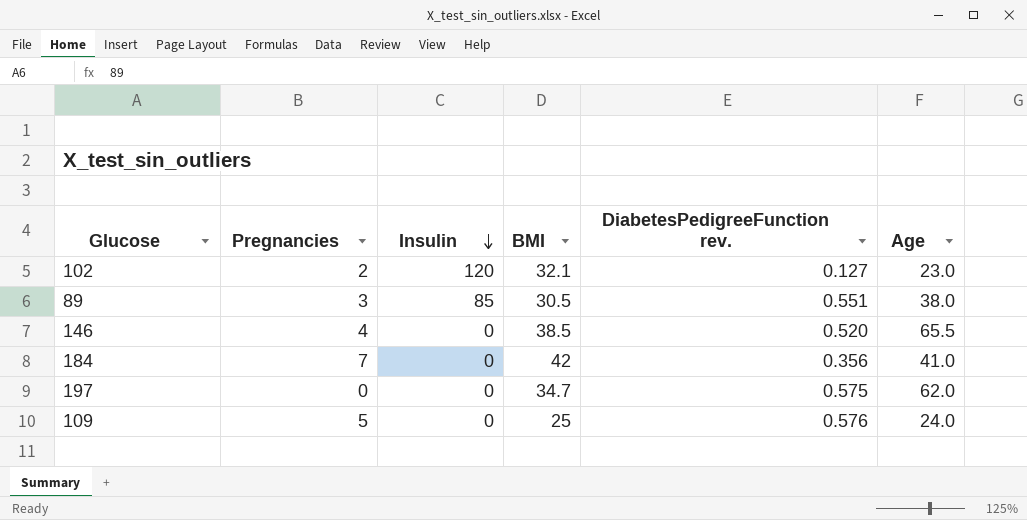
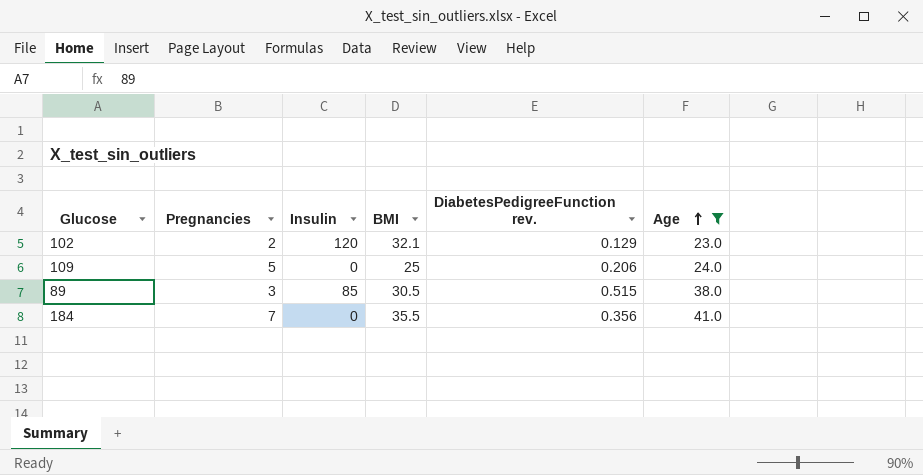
filter: none -> Age <= 41.0
row order: Insulin descending -> Age ascending
102 | DiabetesPedigreeFunction rev.: 0.127 -> 0.129
109 | DiabetesPedigreeFunction rev.: 0.576 -> 0.206
89 | DiabetesPedigreeFunction rev.: 0.551 -> 0.515
184 | BMI: 42 -> 35.5

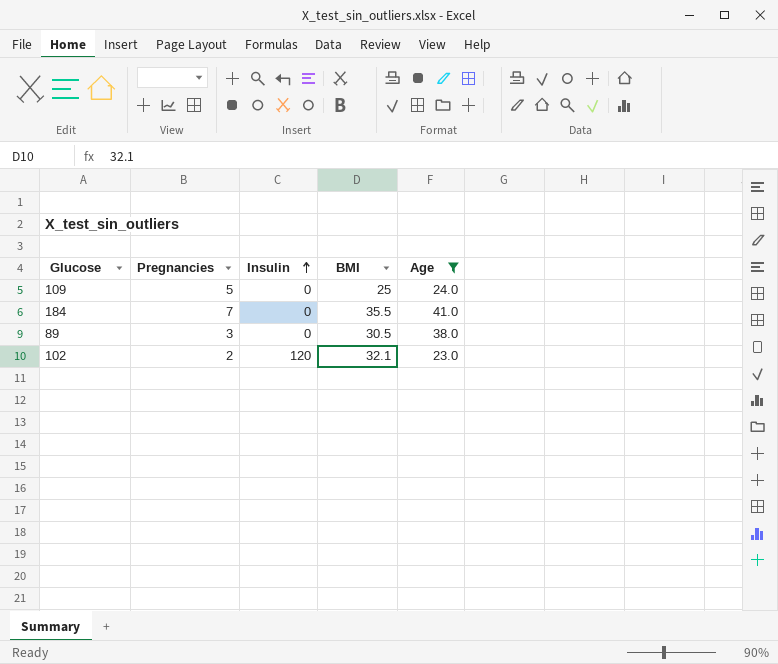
row order: Age ascending -> Insulin ascending
column DiabetesPedigreeFunction rev. | position: 5 -> none
89 | Insulin: 85 -> 0

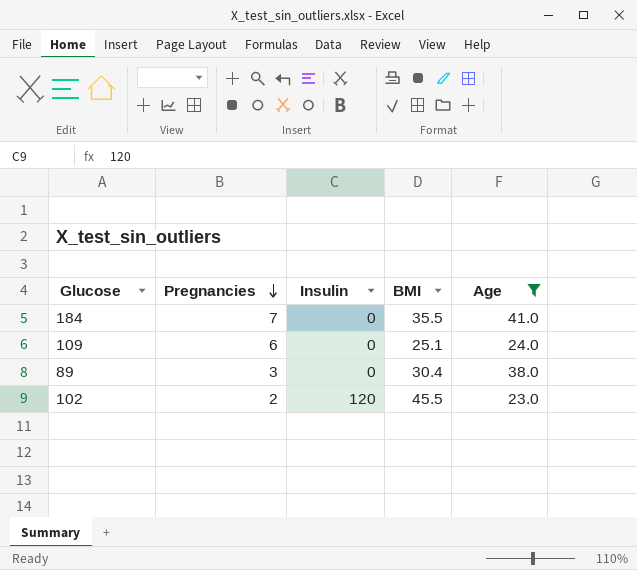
row order: Insulin ascending -> Pregnancies descending
109 | Pregnancies: 5 -> 6
109 | BMI: 25 -> 25.1
89 | BMI: 30.5 -> 30.4
102 | BMI: 32.1 -> 45.5

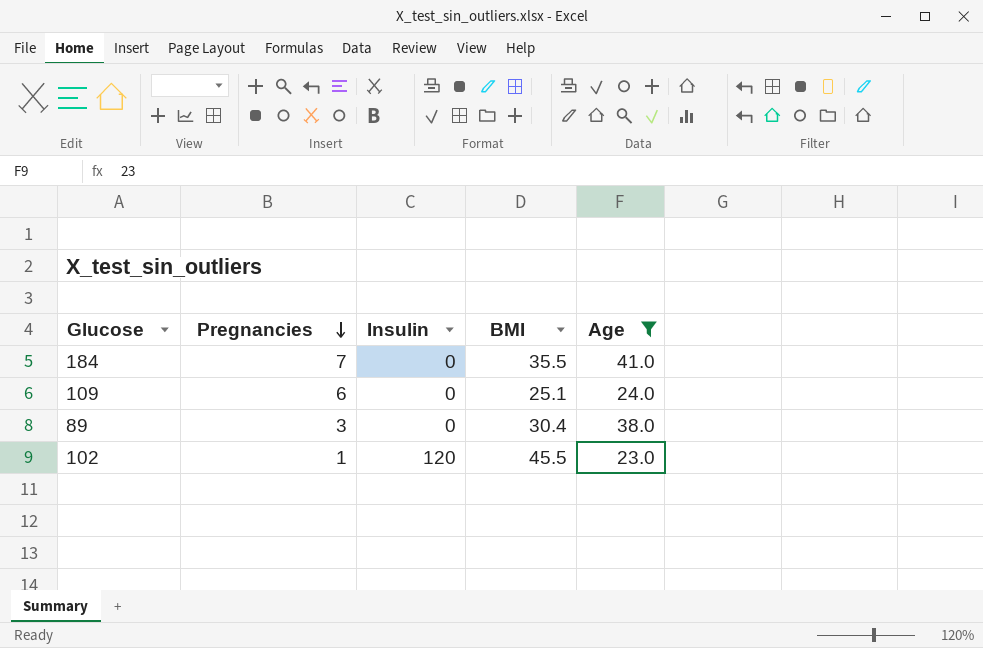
102 | Pregnancies: 2 -> 1

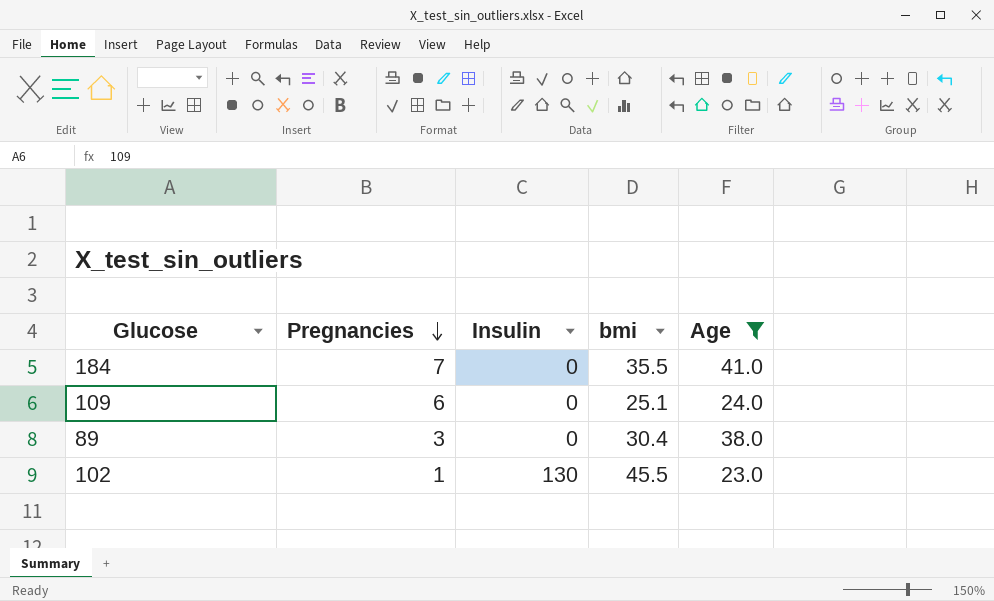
column name: BMI -> bmi
102 | Insulin: 120 -> 130

